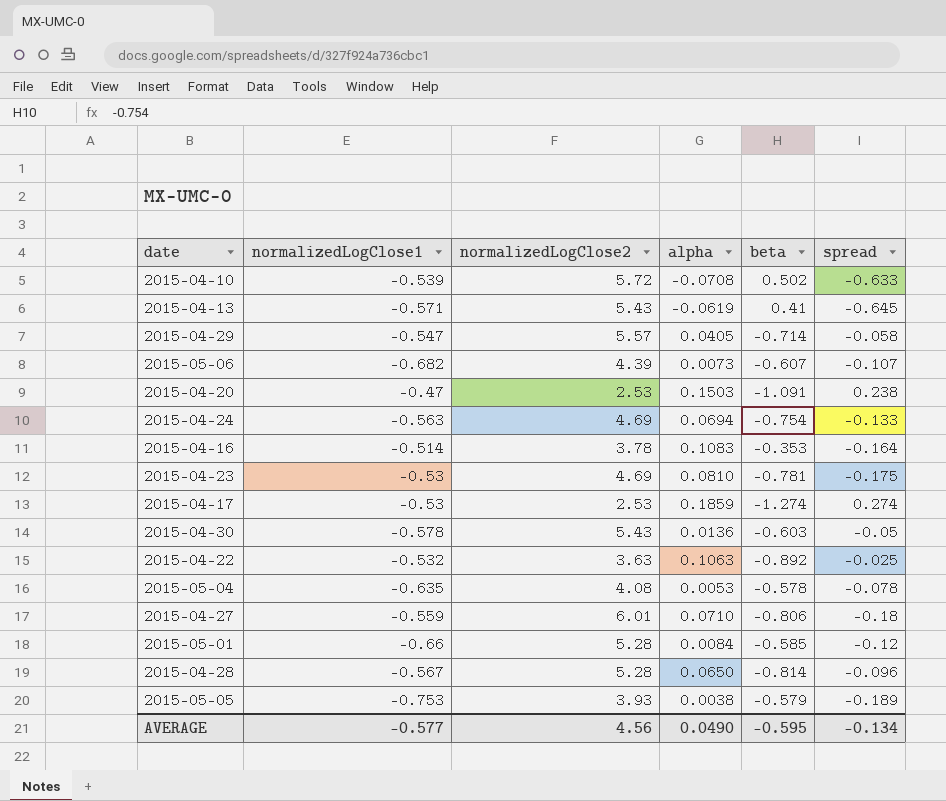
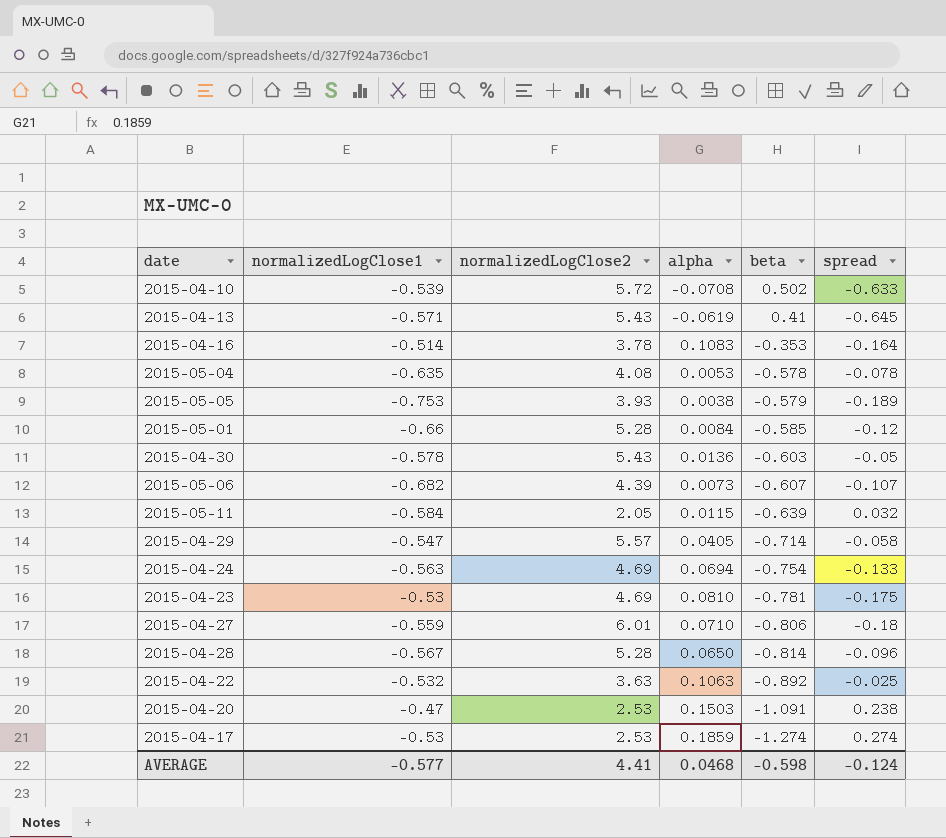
row order: none -> beta descending
row 2015-05-11: none -> -0.584 | 2.05 | 0.0115 | -0.639 | 0.032
AVERAGE | normalizedLogClose2: 4.56 -> 4.41
AVERAGE | alpha: 0.0490 -> 0.0468
AVERAGE | beta: -0.595 -> -0.598
AVERAGE | spread: -0.134 -> -0.124

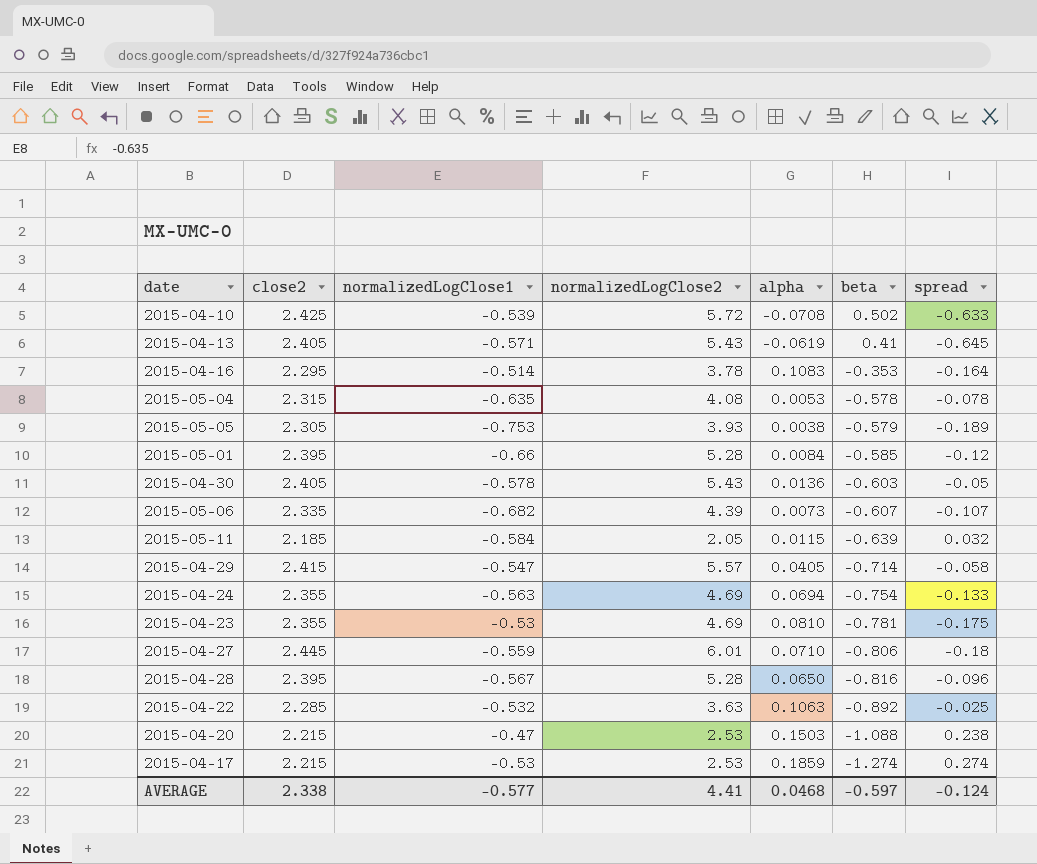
column close2 | position: none -> 2
2015-04-28 | beta: -0.814 -> -0.816
2015-04-20 | beta: -1.091 -> -1.088
AVERAGE | beta: -0.598 -> -0.597

